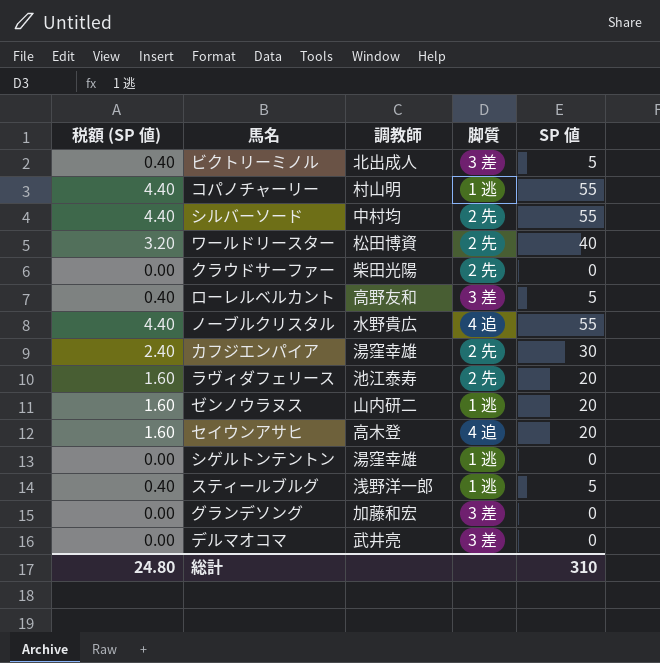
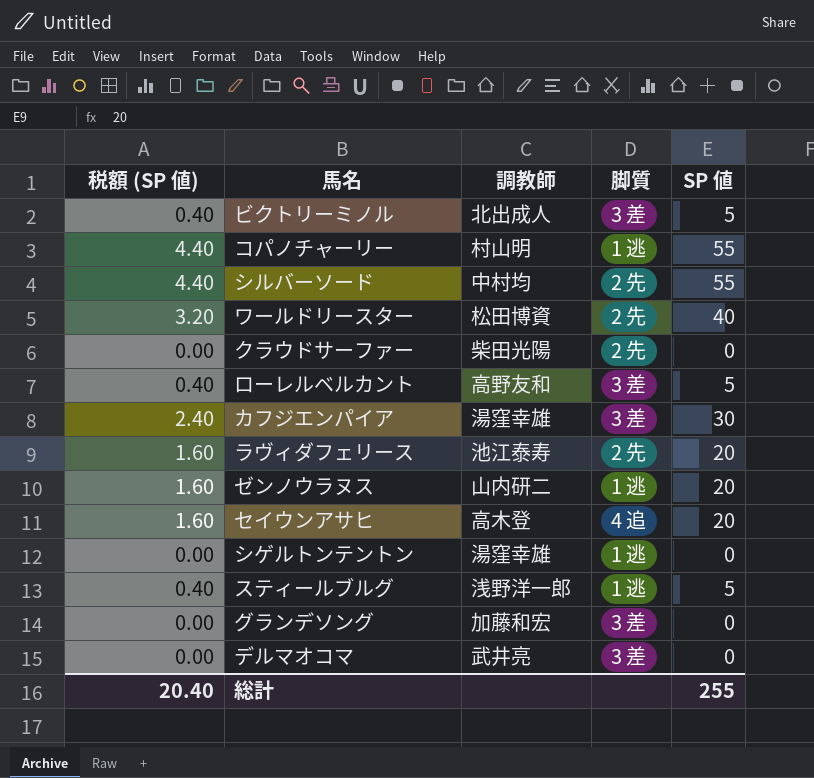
row ノーブルクリスタル: 4.40 | 水野貴広 | 4 追 | 55 -> none
カフジエンパイア | 脚質: 2 先 -> 3 差
総計 | 税額 (SP 値): 24.80 -> 20.40
総計 | SP 値: 310 -> 255

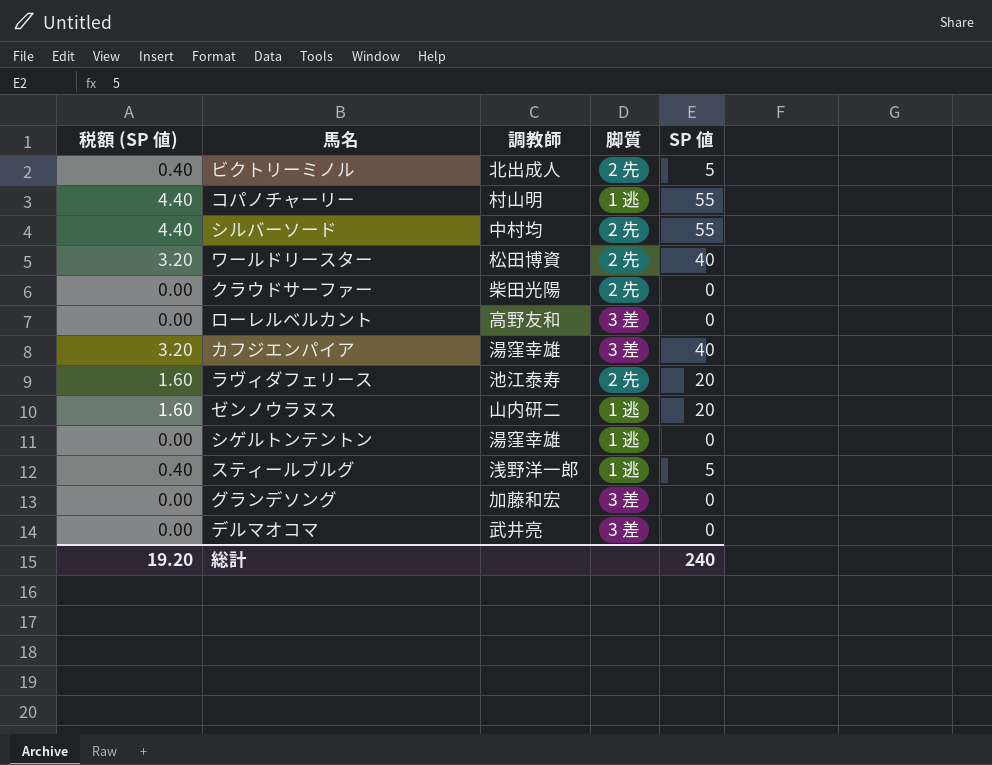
row セイウンアサヒ: 1.60 | 高木登 | 4 追 | 20 -> none
ビクトリーミノル | 脚質: 3 差 -> 2 先
ローレルベルカント | 税額 (SP 値): 0.40 -> 0.00
ローレルベルカント | SP 値: 5 -> 0
カフジエンパイア | 税額 (SP 値): 2.40 -> 3.20
カフジエンパイア | SP 値: 30 -> 40
総計 | 税額 (SP 値): 20.40 -> 19.20
総計 | SP 値: 255 -> 240

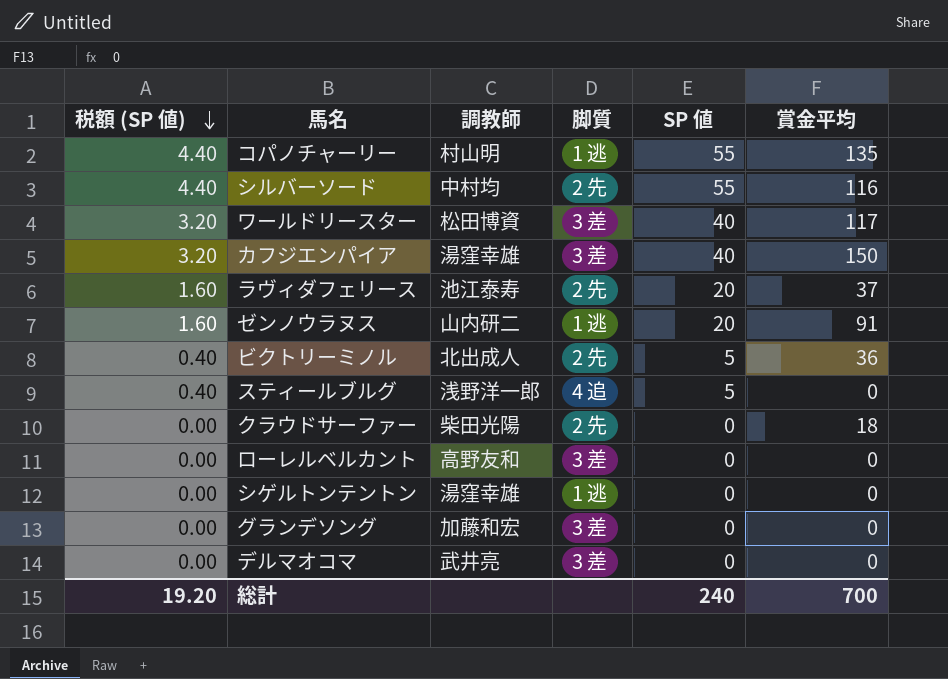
row order: none -> 税額 (SP 値) descending
column 賞金平均 | position: none -> 6
ワールドリースター | 脚質: 2 先 -> 3 差
スティールブルグ | 脚質: 1 逃 -> 4 追

